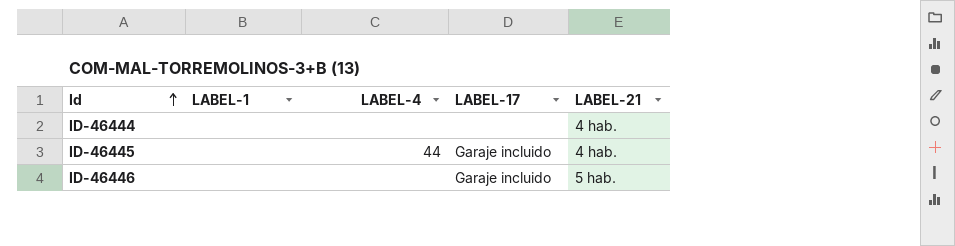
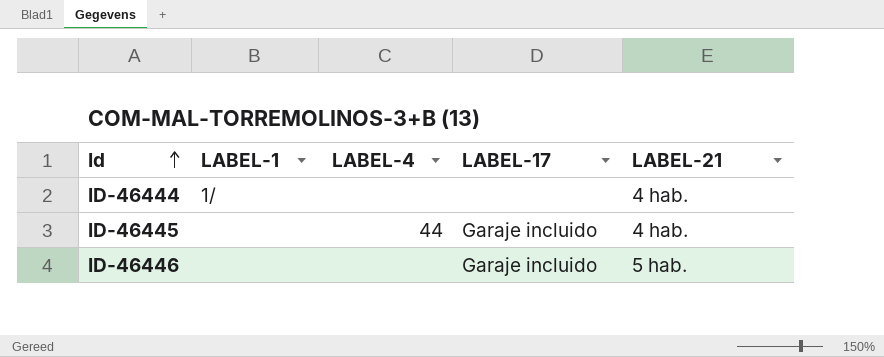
ID-46444 | LABEL-1: none -> 1/

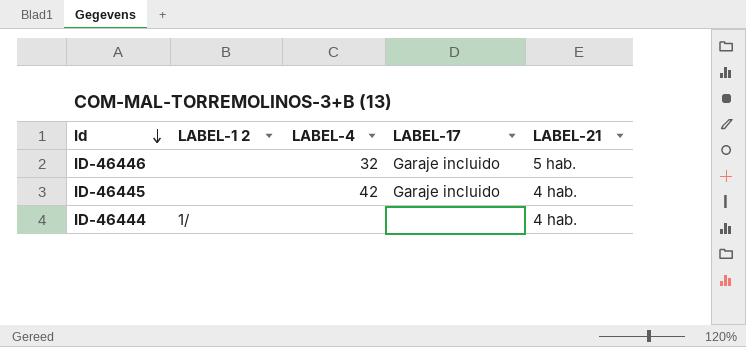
row order: Id ascending -> Id descending
column name: LABEL-1 -> LABEL-1 2
ID-46446 | LABEL-4: none -> 32
ID-46445 | LABEL-4: 44 -> 42

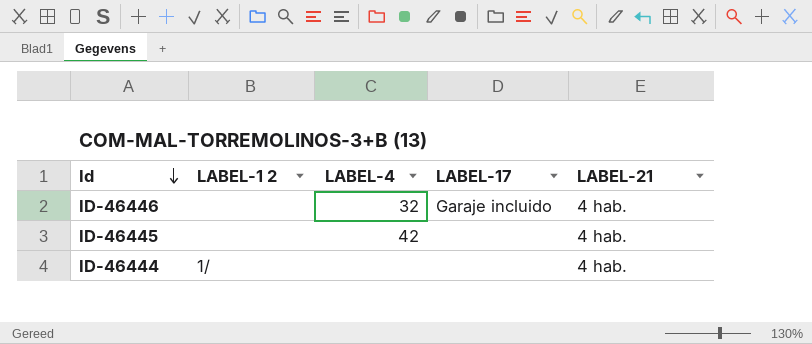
ID-46446 | LABEL-21: 5 hab. -> 4 hab.
ID-46445 | LABEL-17: Garaje incluido -> none

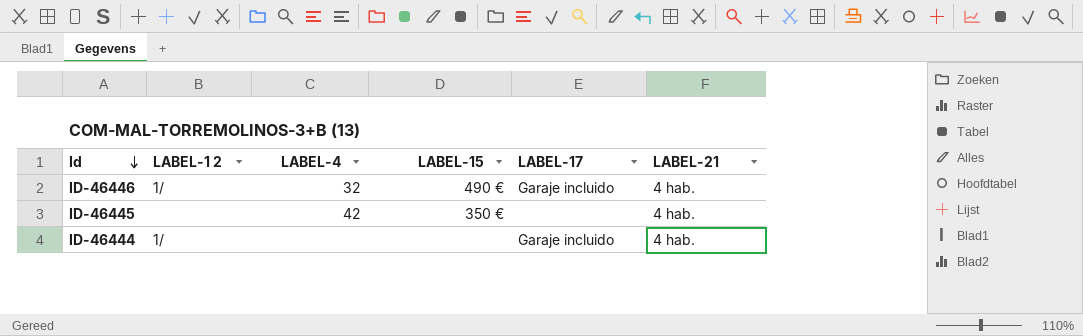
column LABEL-15 | position: none -> 4
ID-46446 | LABEL-1 2: none -> 1/
ID-46444 | LABEL-17: none -> Garaje incluido

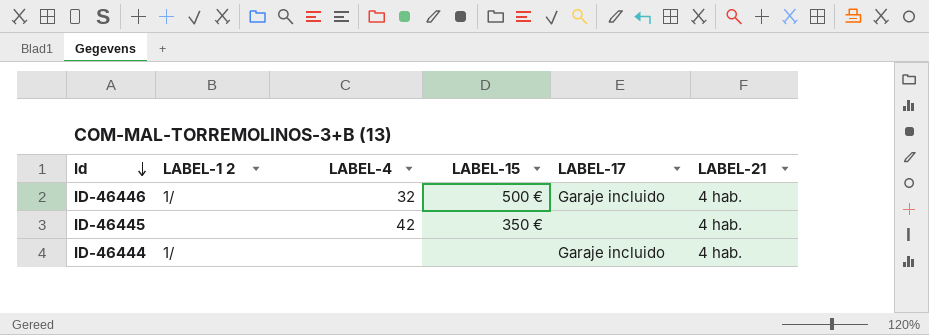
ID-46446 | LABEL-15: 490 € -> 500 €

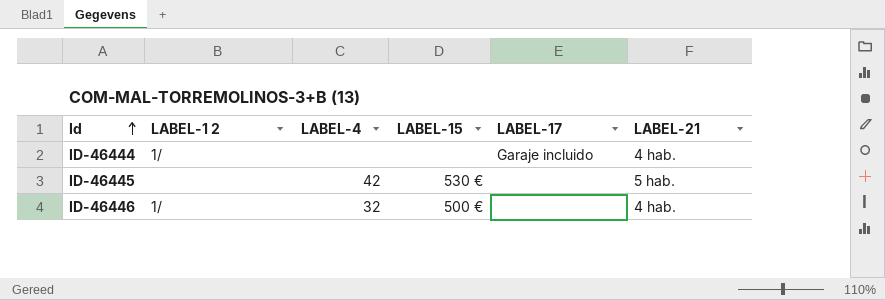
row order: Id descending -> Id ascending
ID-46445 | LABEL-15: 350 € -> 530 €
ID-46445 | LABEL-21: 4 hab. -> 5 hab.
ID-46446 | LABEL-17: Garaje incluido -> none

